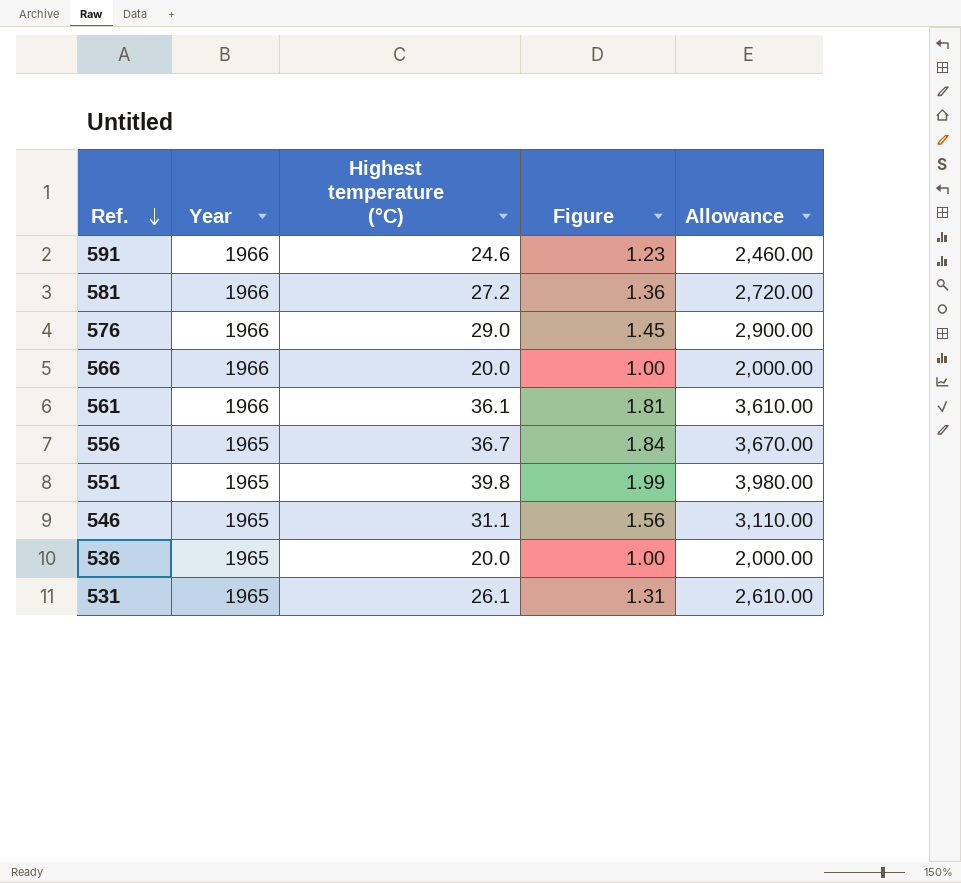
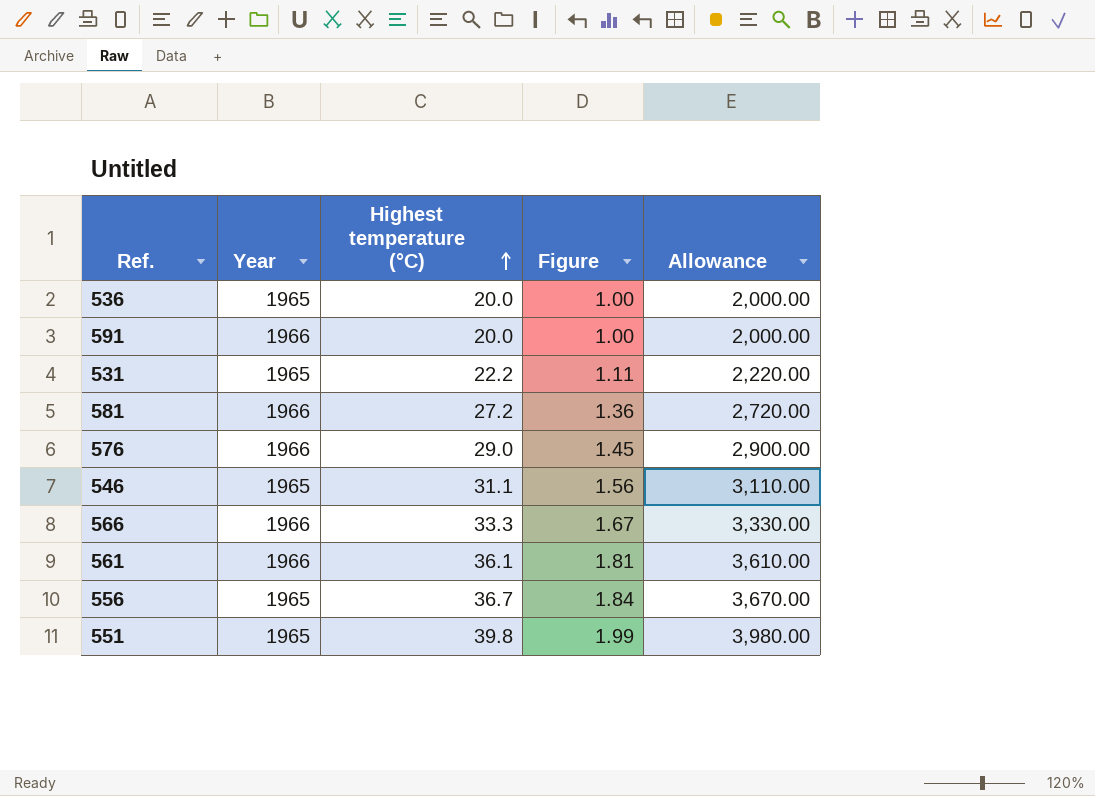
row order: Ref. descending -> Highest temperature (°C) ascending
591 | Highest temperature (°C): 24.6 -> 20.0
591 | Figure: 1.23 -> 1.00
591 | Allowance: 2,460.00 -> 2,000.00
531 | Highest temperature (°C): 26.1 -> 22.2
531 | Figure: 1.31 -> 1.11
531 | Allowance: 2,610.00 -> 2,220.00
566 | Highest temperature (°C): 20.0 -> 33.3
566 | Figure: 1.00 -> 1.67
566 | Allowance: 2,000.00 -> 3,330.00

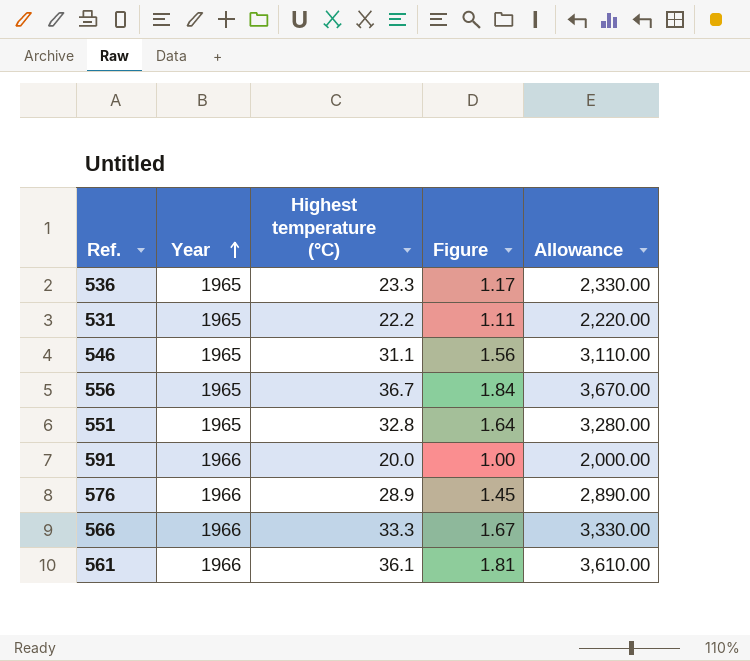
row order: Highest temperature (°C) ascending -> Year ascending
row 581: 1966 | 27.2 | 1.36 | 2,720.00 -> none
536 | Highest temperature (°C): 20.0 -> 23.3
536 | Figure: 1.00 -> 1.17
536 | Allowance: 2,000.00 -> 2,330.00
551 | Highest temperature (°C): 39.8 -> 32.8
551 | Figure: 1.99 -> 1.64
551 | Allowance: 3,980.00 -> 3,280.00
576 | Highest temperature (°C): 29.0 -> 28.9
576 | Allowance: 2,900.00 -> 2,890.00

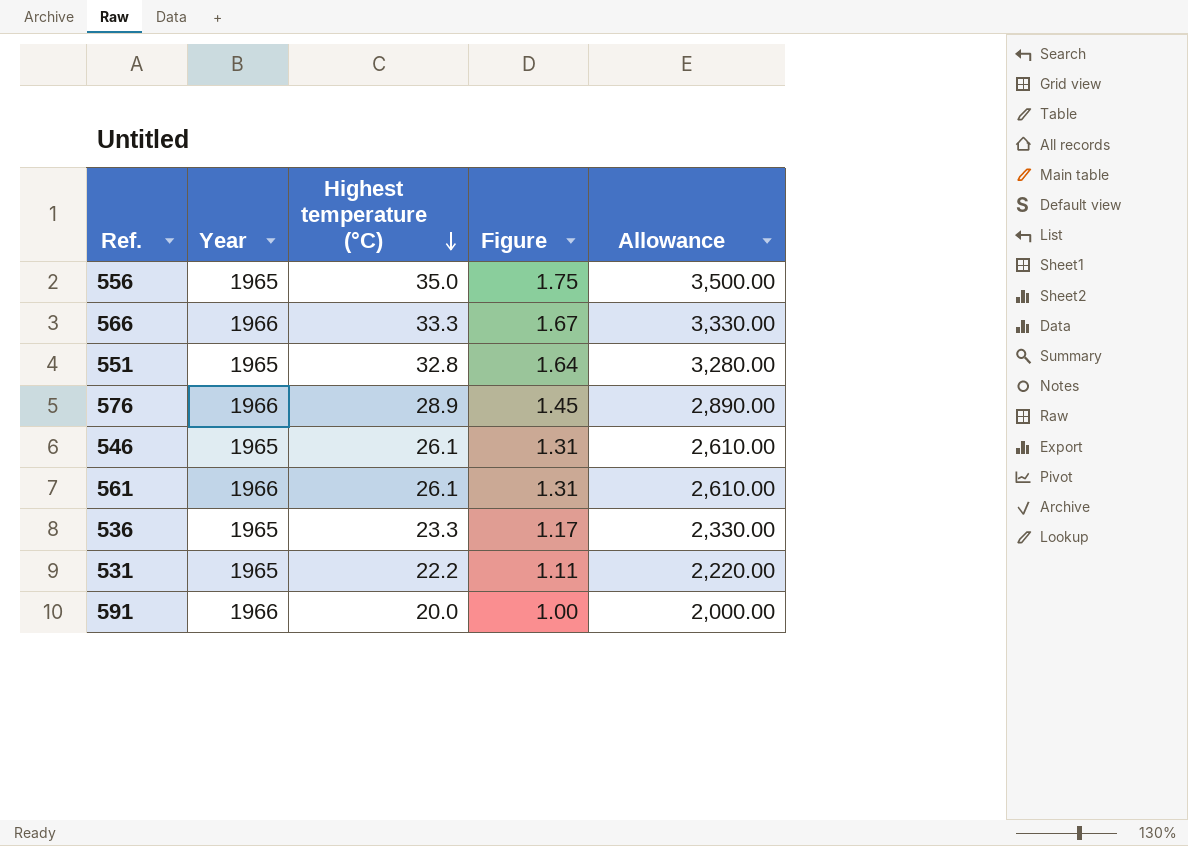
row order: Year ascending -> Highest temperature (°C) descending
556 | Highest temperature (°C): 36.7 -> 35.0
556 | Figure: 1.84 -> 1.75
556 | Allowance: 3,670.00 -> 3,500.00
546 | Highest temperature (°C): 31.1 -> 26.1
546 | Figure: 1.56 -> 1.31
546 | Allowance: 3,110.00 -> 2,610.00
561 | Highest temperature (°C): 36.1 -> 26.1
561 | Figure: 1.81 -> 1.31
561 | Allowance: 3,610.00 -> 2,610.00

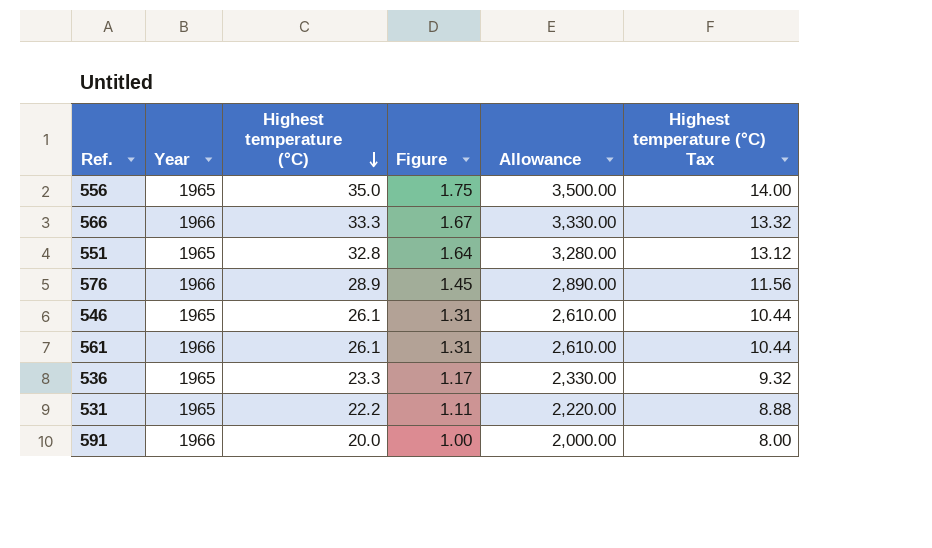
column Highest temperature (°C) Tax | formula: none -> [Highest temperature (°C)] * 0.4

